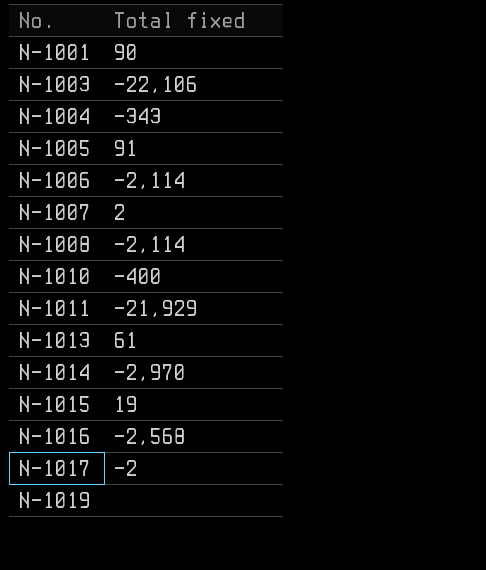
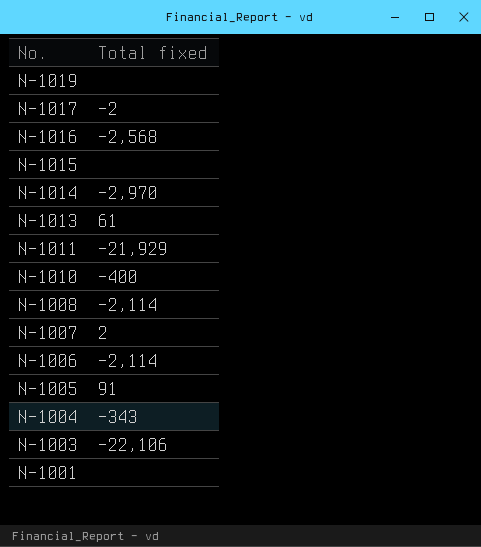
row order: No. ascending -> No. descending
N-1015 | Total fixed: 19 -> none
N-1001 | Total fixed: 90 -> none

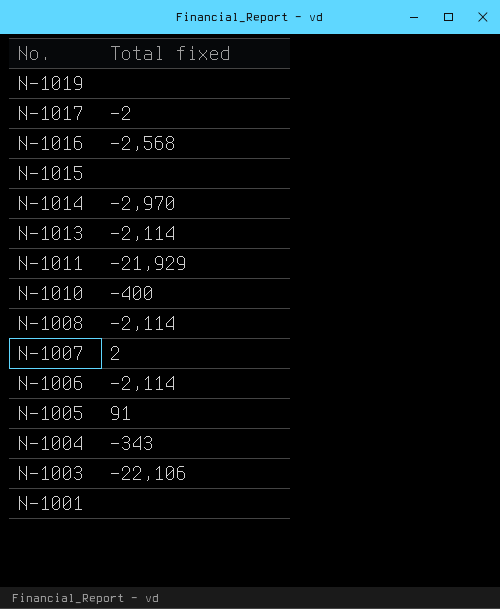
N-1013 | Total fixed: 61 -> -2,114

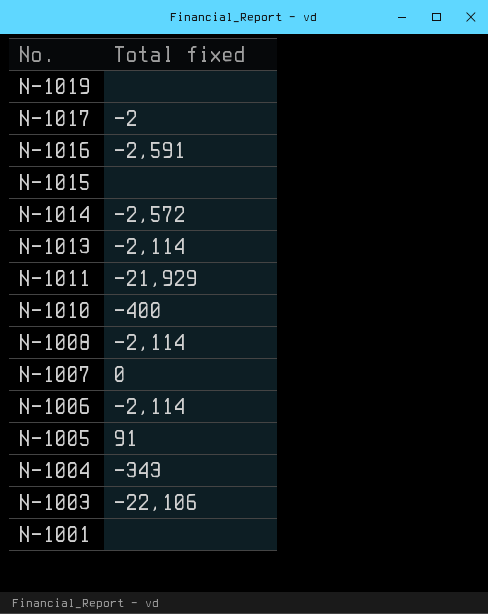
N-1016 | Total fixed: -2,568 -> -2,591
N-1014 | Total fixed: -2,970 -> -2,572
N-1007 | Total fixed: 2 -> 0

